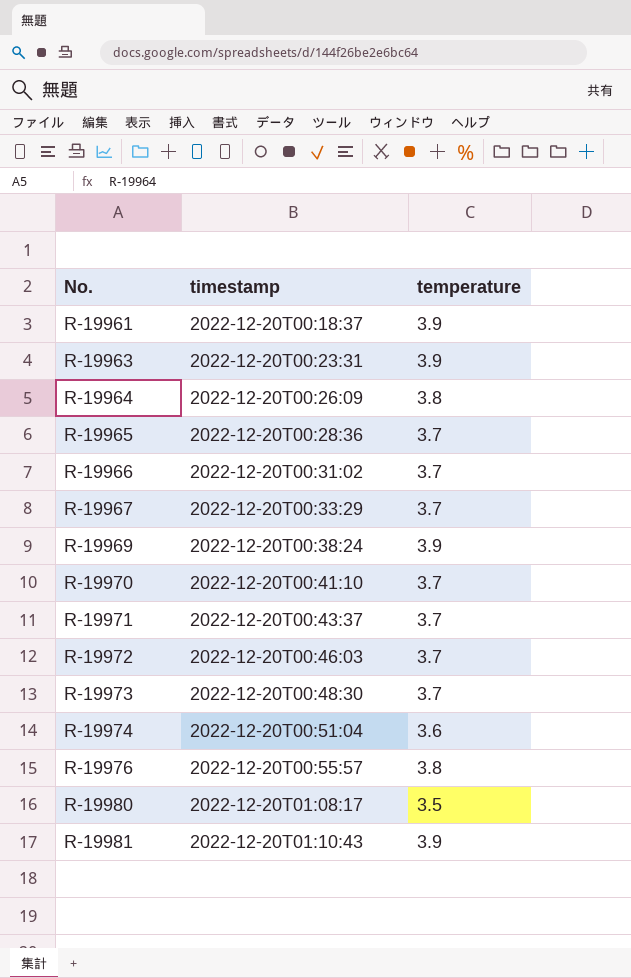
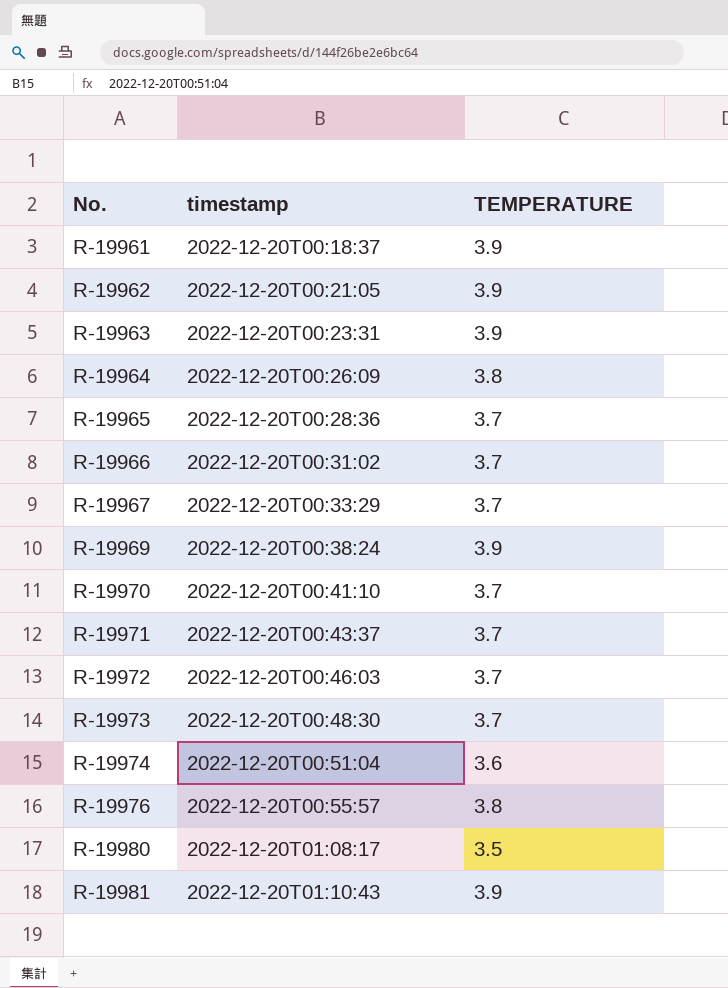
column name: temperature -> TEMPERATURE
row R-19962: none -> 2022-12-20T00:21:05 | 3.9

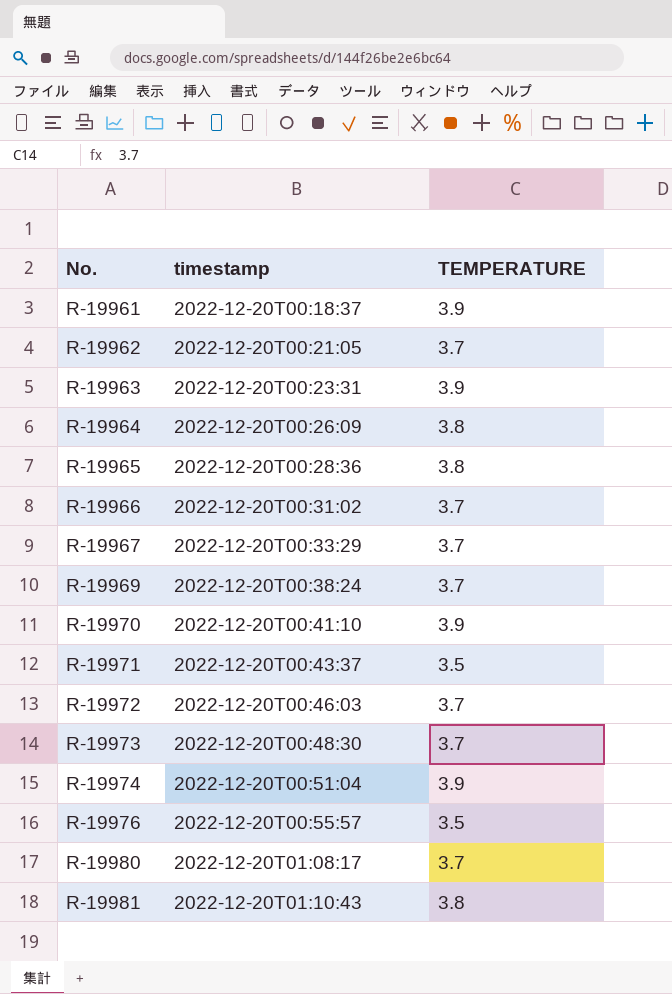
R-19962 | TEMPERATURE: 3.9 -> 3.7
R-19965 | TEMPERATURE: 3.7 -> 3.8
R-19969 | TEMPERATURE: 3.9 -> 3.7
R-19970 | TEMPERATURE: 3.7 -> 3.9
R-19971 | TEMPERATURE: 3.7 -> 3.5
R-19974 | TEMPERATURE: 3.6 -> 3.9
R-19976 | TEMPERATURE: 3.8 -> 3.5
R-19980 | TEMPERATURE: 3.5 -> 3.7
R-19981 | TEMPERATURE: 3.9 -> 3.8

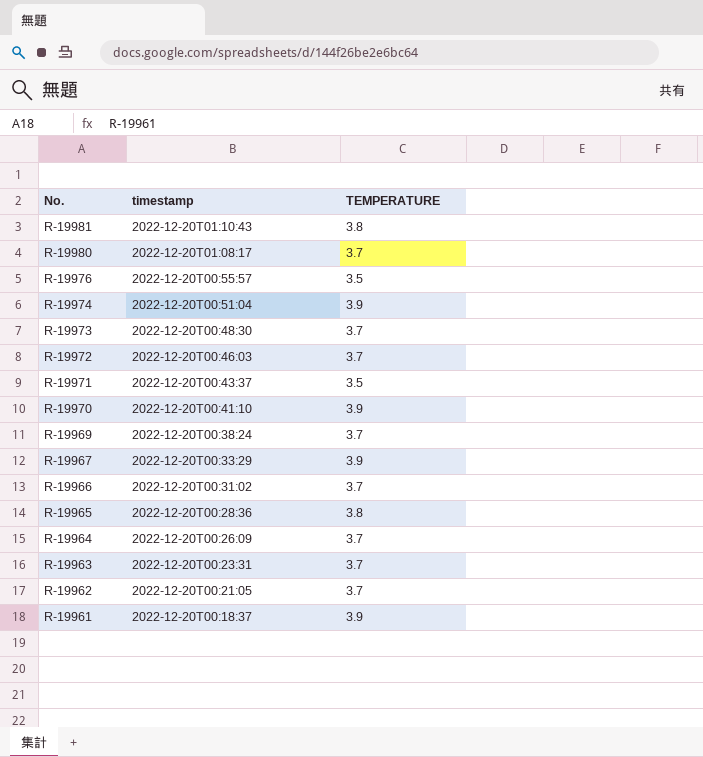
row order: No. ascending -> No. descending
R-19967 | TEMPERATURE: 3.7 -> 3.9
R-19964 | TEMPERATURE: 3.8 -> 3.7
R-19963 | TEMPERATURE: 3.9 -> 3.7

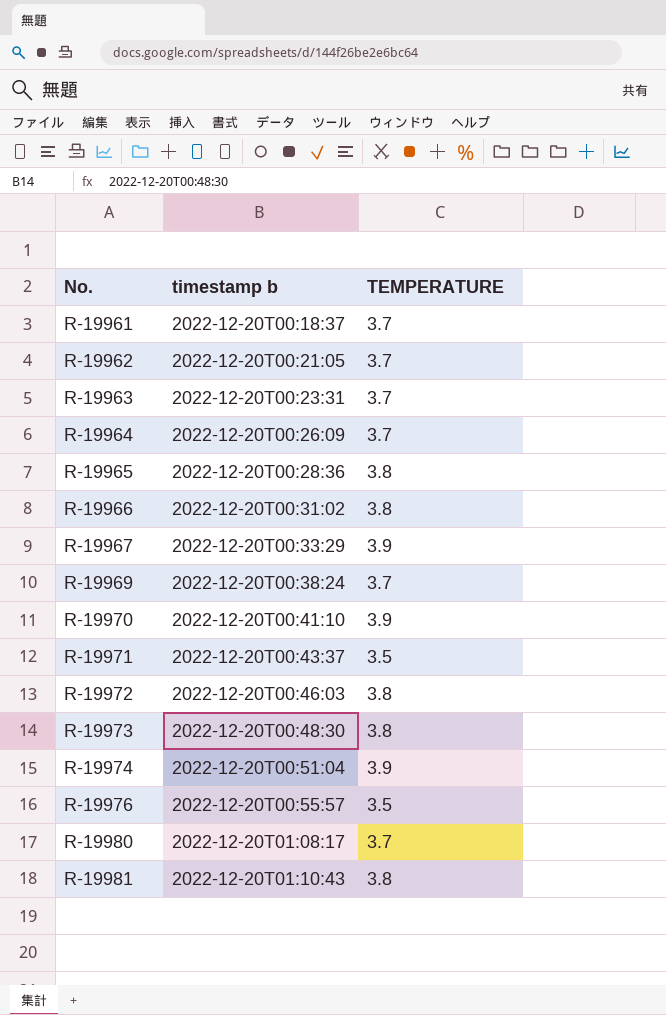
row order: No. descending -> No. ascending
column name: timestamp -> timestamp b
R-19961 | TEMPERATURE: 3.9 -> 3.7
R-19966 | TEMPERATURE: 3.7 -> 3.8
R-19972 | TEMPERATURE: 3.7 -> 3.8
R-19973 | TEMPERATURE: 3.7 -> 3.8

